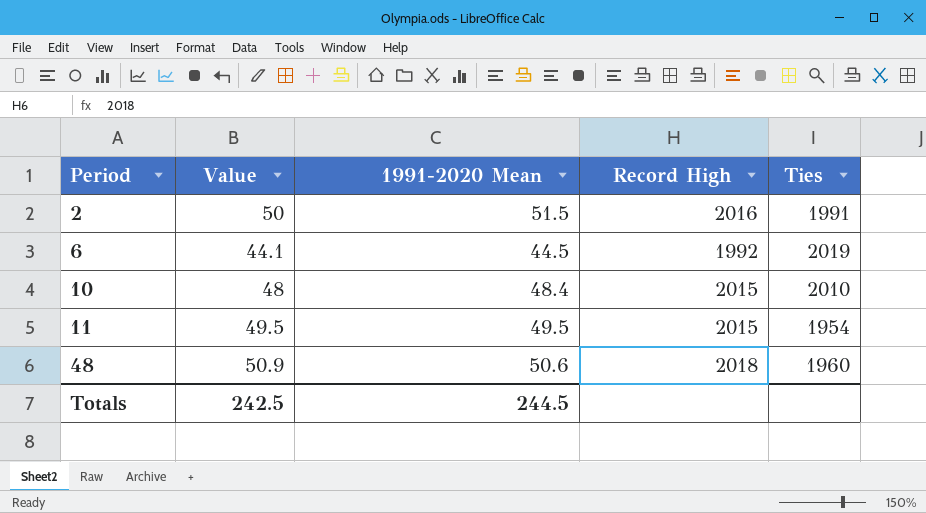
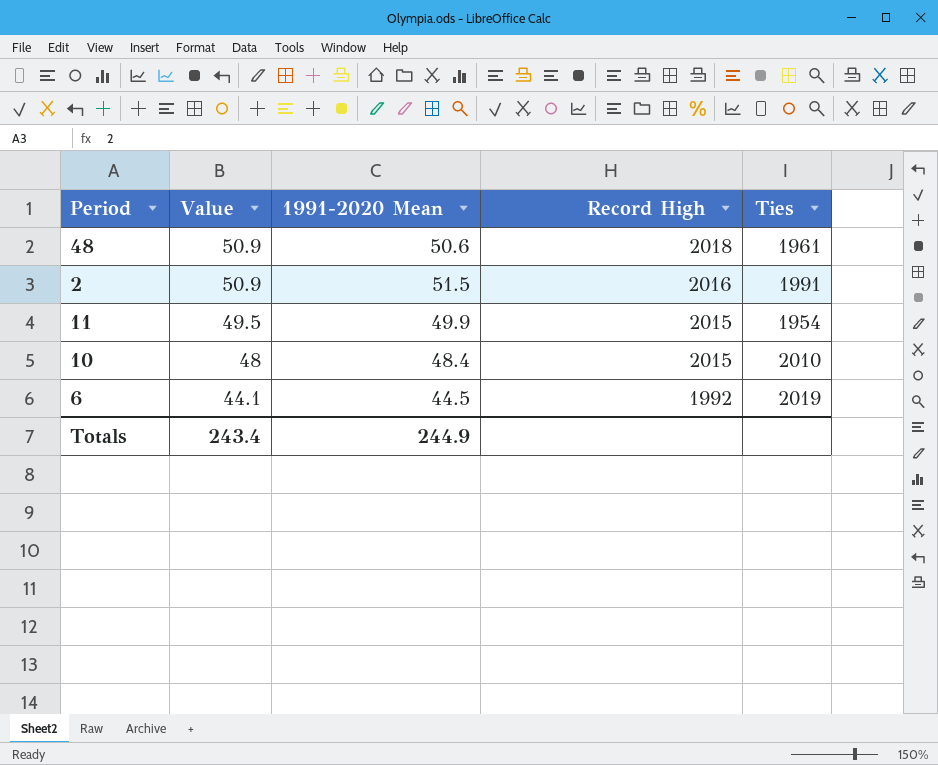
row order: Period ascending -> Value descending
48 | Ties: 1960 -> 1961
2 | Value: 50 -> 50.9
11 | 1991-2020 Mean: 49.5 -> 49.9
Totals | Value: 242.5 -> 243.4
Totals | 1991-2020 Mean: 244.5 -> 244.9

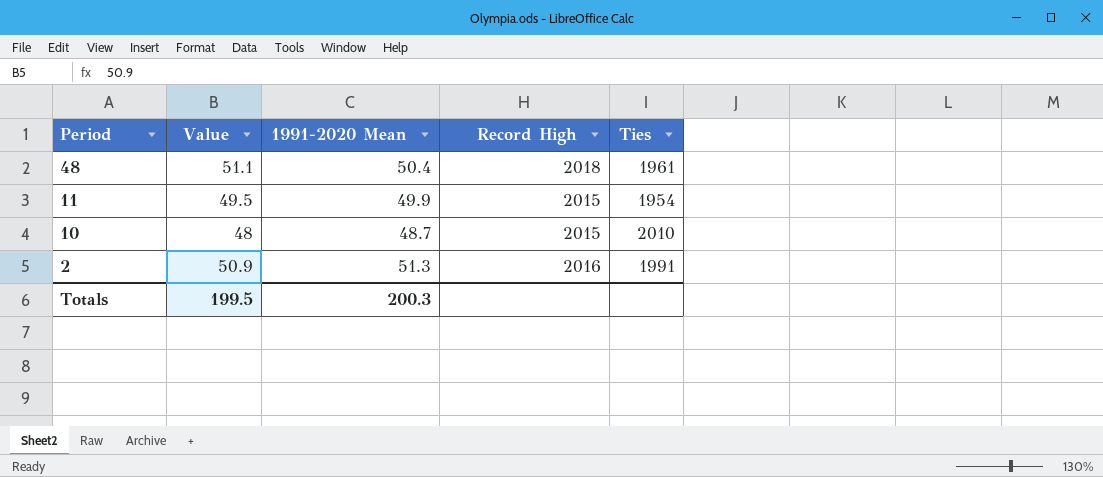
row order: Value descending -> Period descending
row 6: 44.1 | 44.5 | 1992 | 2019 -> none
48 | Value: 50.9 -> 51.1
48 | 1991-2020 Mean: 50.6 -> 50.4
10 | 1991-2020 Mean: 48.4 -> 48.7
2 | 1991-2020 Mean: 51.5 -> 51.3
Totals | Value: 243.4 -> 199.5
Totals | 1991-2020 Mean: 244.9 -> 200.3

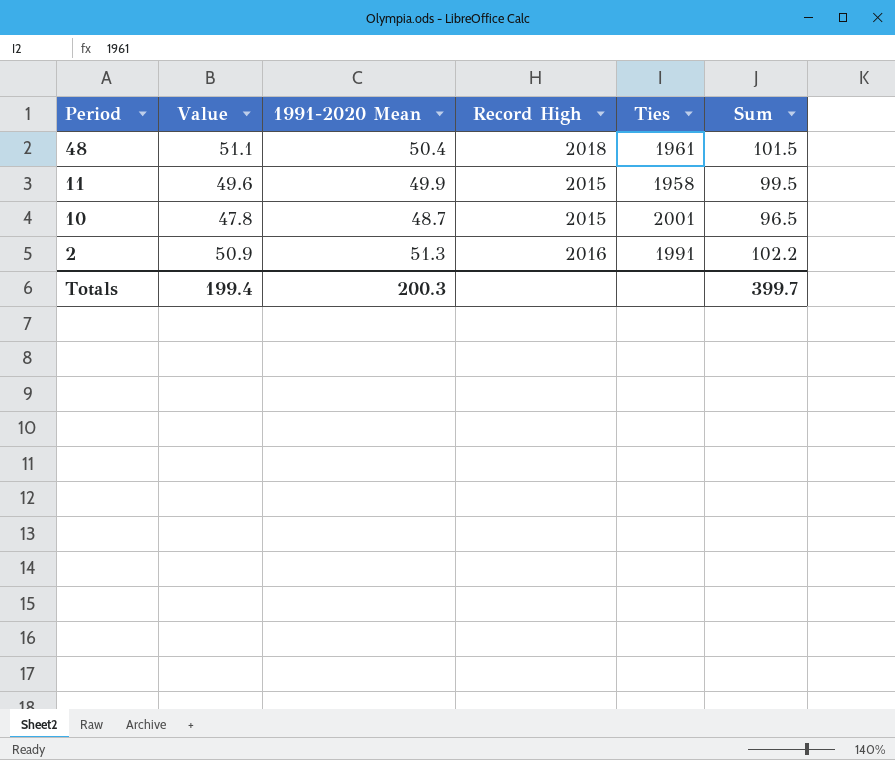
column Sum | formula: none -> [Value] + [1991-2020 Mean]
11 | Value: 49.5 -> 49.6
11 | Ties: 1954 -> 1958
10 | Value: 48 -> 47.8
10 | Ties: 2010 -> 2001
Totals | Value: 199.5 -> 199.4

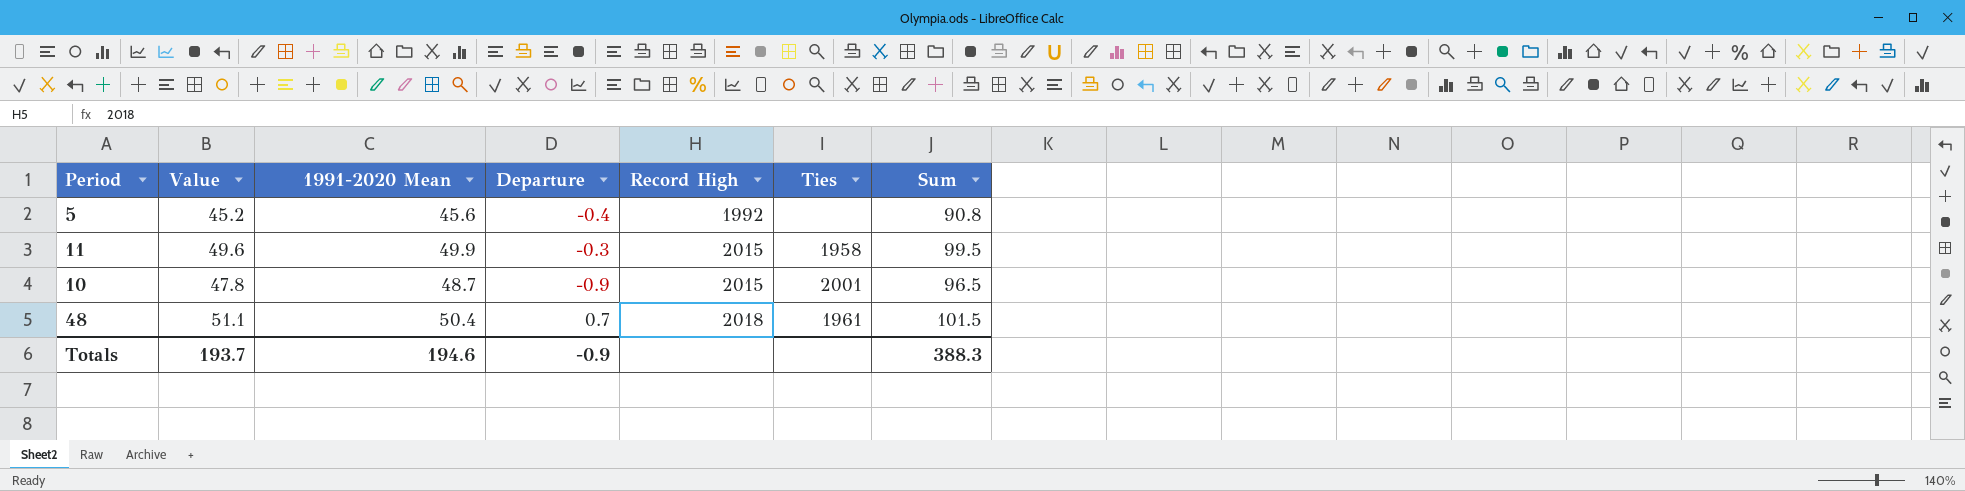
row order: Period descending -> Record High ascending
column Departure | formula: none -> [Value] - [1991-2020 Mean]
row 2: 50.9 | 51.3 | 2016 | 1991 | 102.2 -> none
row 5: none -> 45.2 | 45.6 | -0.4 | 1992 | none | 90.8
Totals | Value: 199.4 -> 193.7
Totals | 1991-2020 Mean: 200.3 -> 194.6
Totals | Sum: 399.7 -> 388.3

